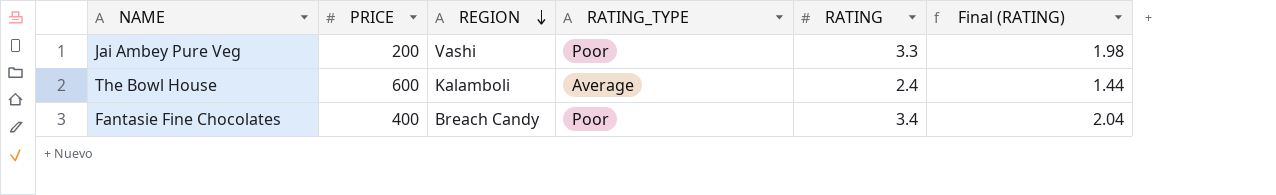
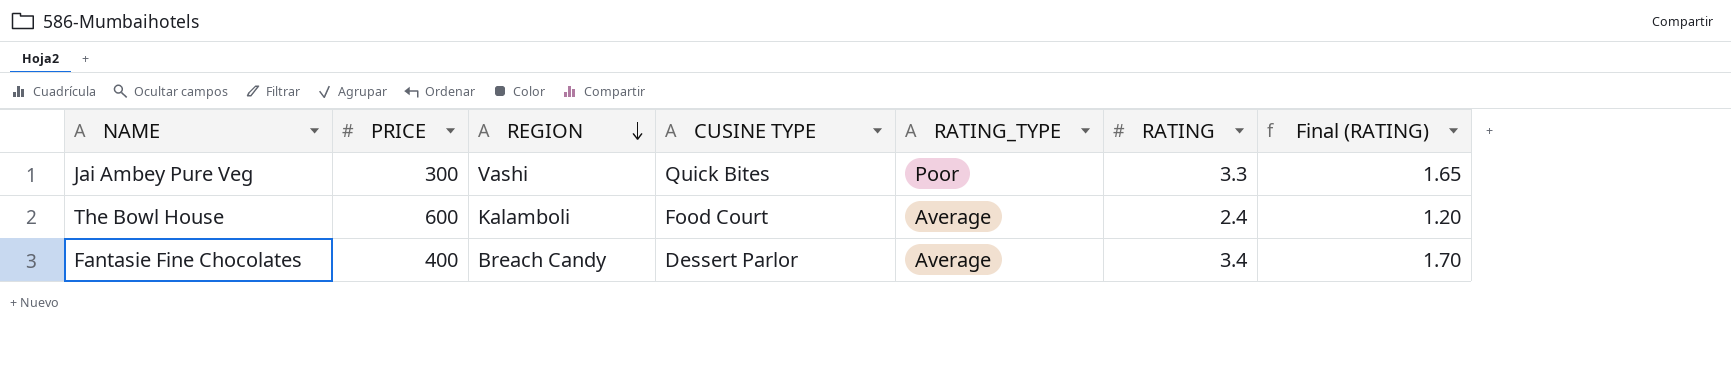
column CUSINE TYPE | position: none -> 4
column Final (RATING) | formula: [RATING] * 0.6 -> [RATING] * 0.5
Jai Ambey Pure Veg | PRICE: 200 -> 300
Fantasie Fine Chocolates | RATING_TYPE: Poor -> Average

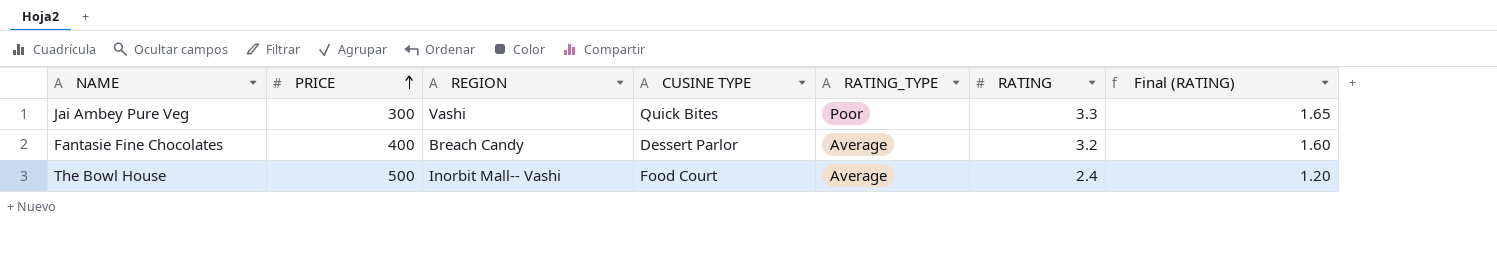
row order: REGION descending -> PRICE ascending
Fantasie Fine Chocolates | RATING: 3.4 -> 3.2
Fantasie Fine Chocolates | Final (RATING): 1.70 -> 1.60
The Bowl House | PRICE: 600 -> 500
The Bowl House | REGION: Kalamboli -> Inorbit Mall-- Vashi

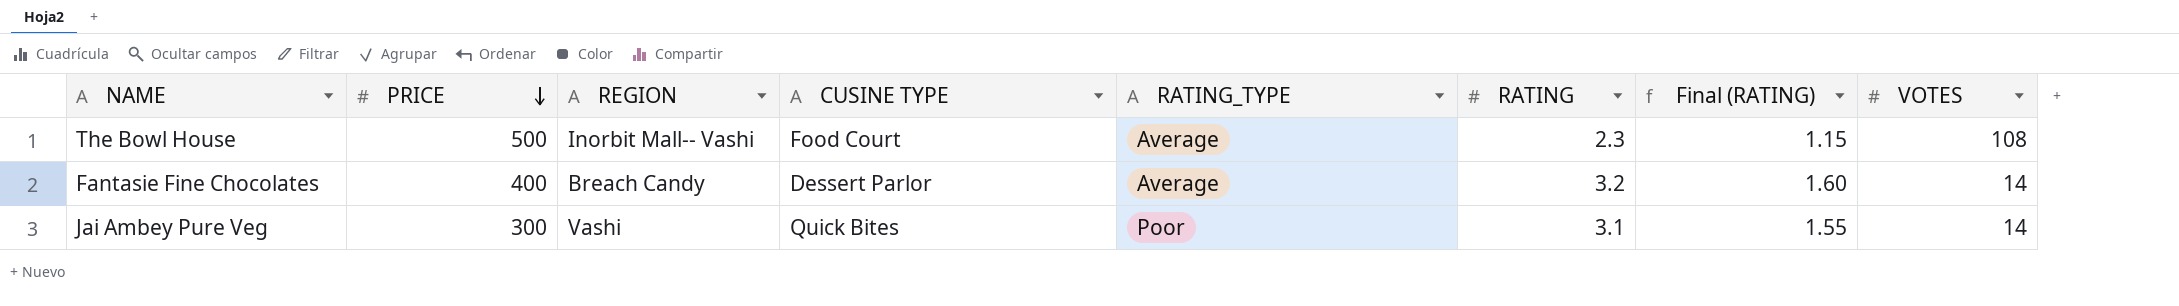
row order: PRICE ascending -> PRICE descending
column VOTES | position: none -> 8
The Bowl House | RATING: 2.4 -> 2.3
The Bowl House | Final (RATING): 1.20 -> 1.15
Jai Ambey Pure Veg | RATING: 3.3 -> 3.1
Jai Ambey Pure Veg | Final (RATING): 1.65 -> 1.55

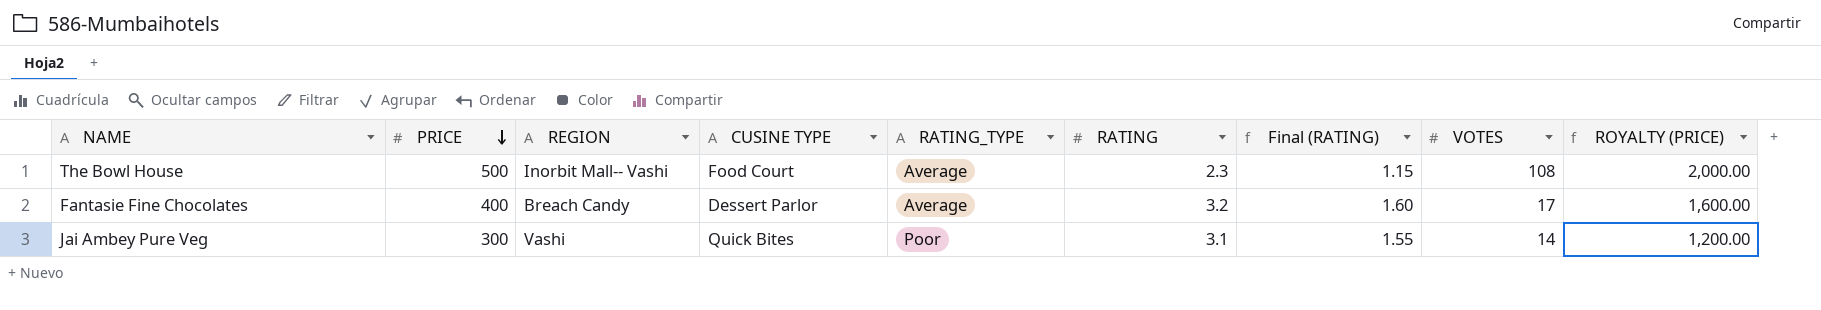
column ROYALTY (PRICE) | formula: none -> [PRICE] * 4
Fantasie Fine Chocolates | VOTES: 14 -> 17

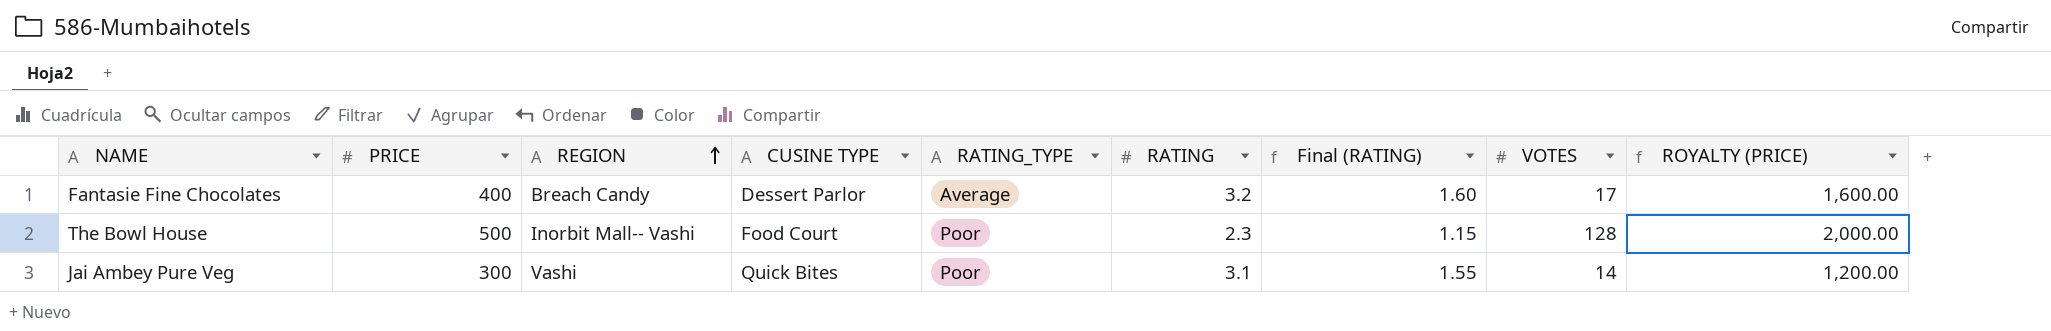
row order: PRICE descending -> REGION ascending
The Bowl House | RATING_TYPE: Average -> Poor
The Bowl House | VOTES: 108 -> 128

